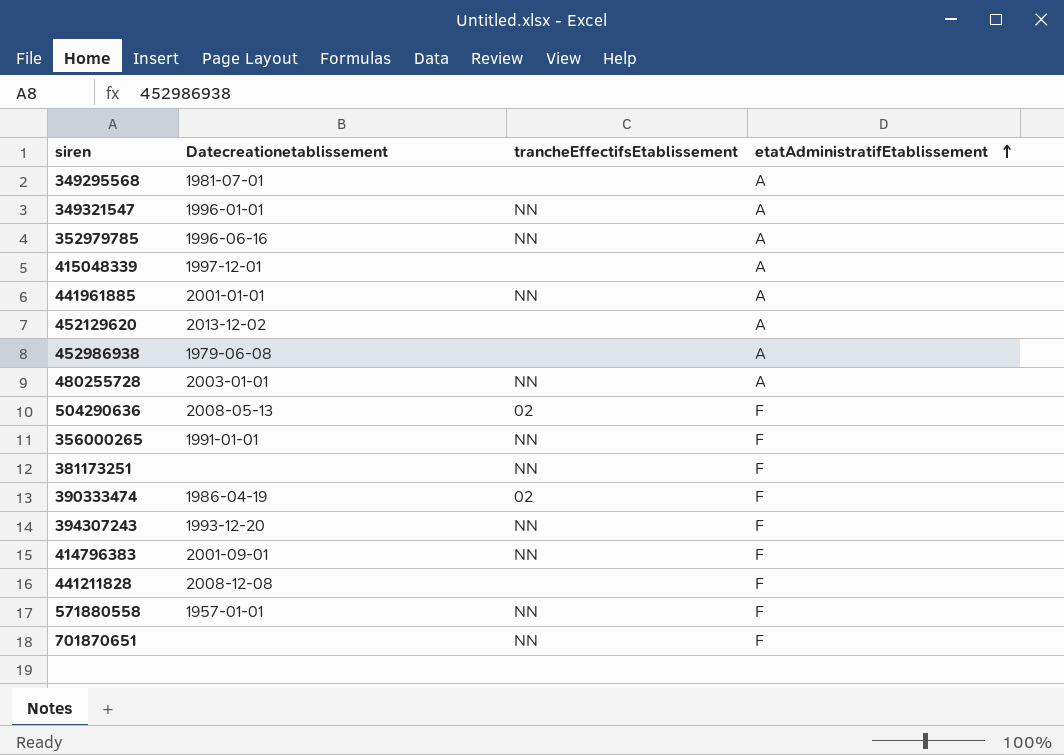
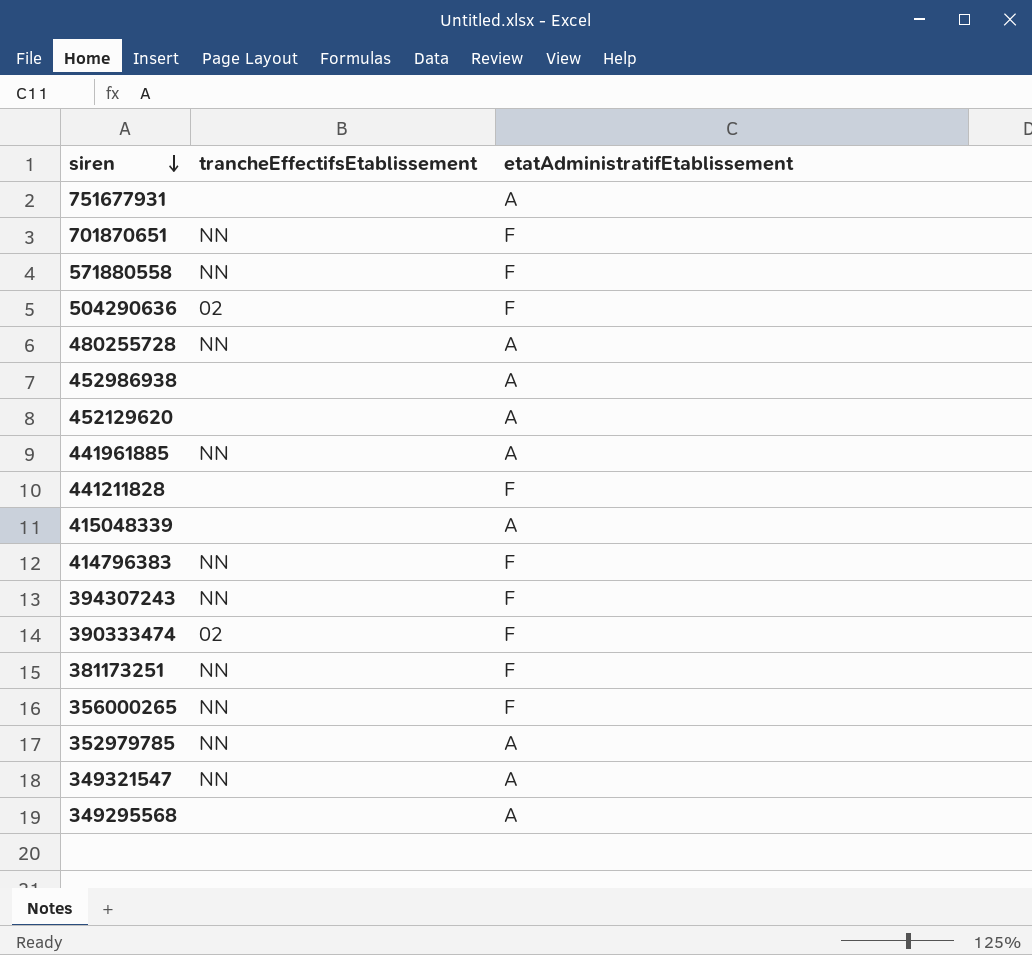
row order: etatAdministratifEtablissement ascending -> siren descending
column Datecreationetablissement | position: 2 -> none
row 751677931: none -> none | A

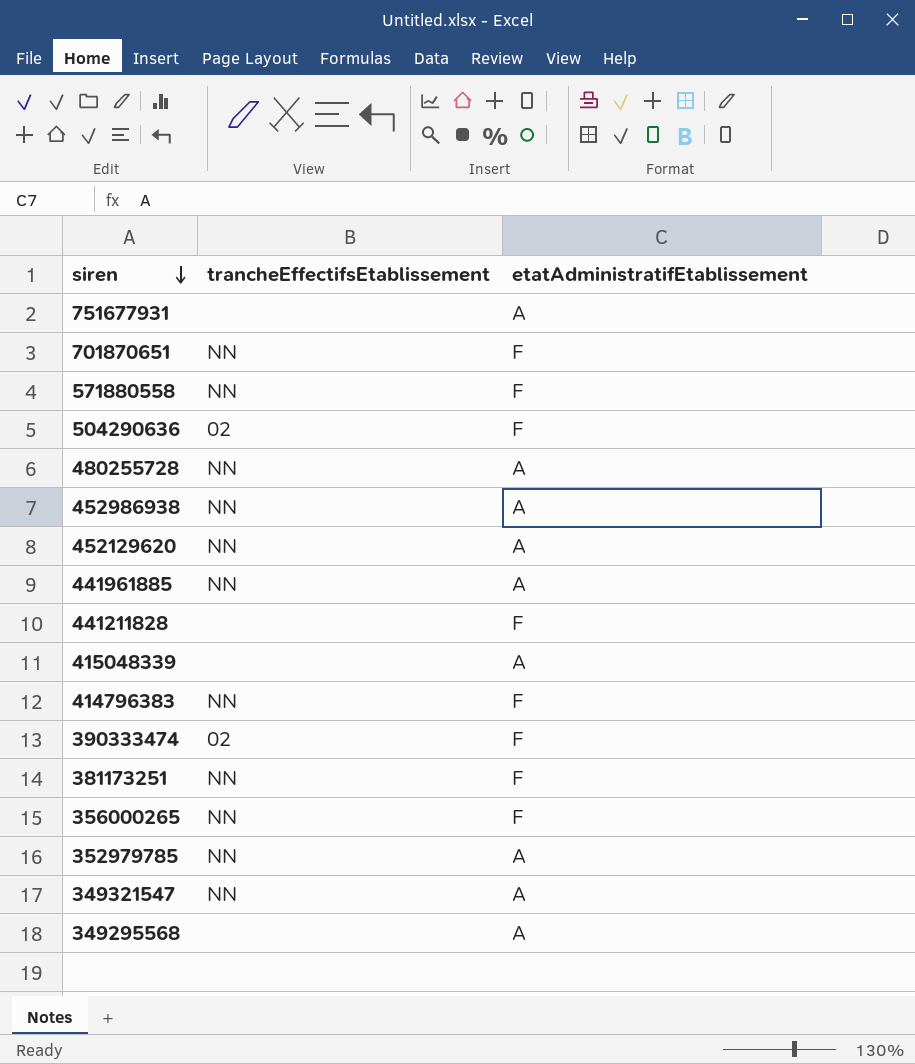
row 394307243: NN | F -> none
452986938 | trancheEffectifsEtablissement: none -> NN
452129620 | trancheEffectifsEtablissement: none -> NN

